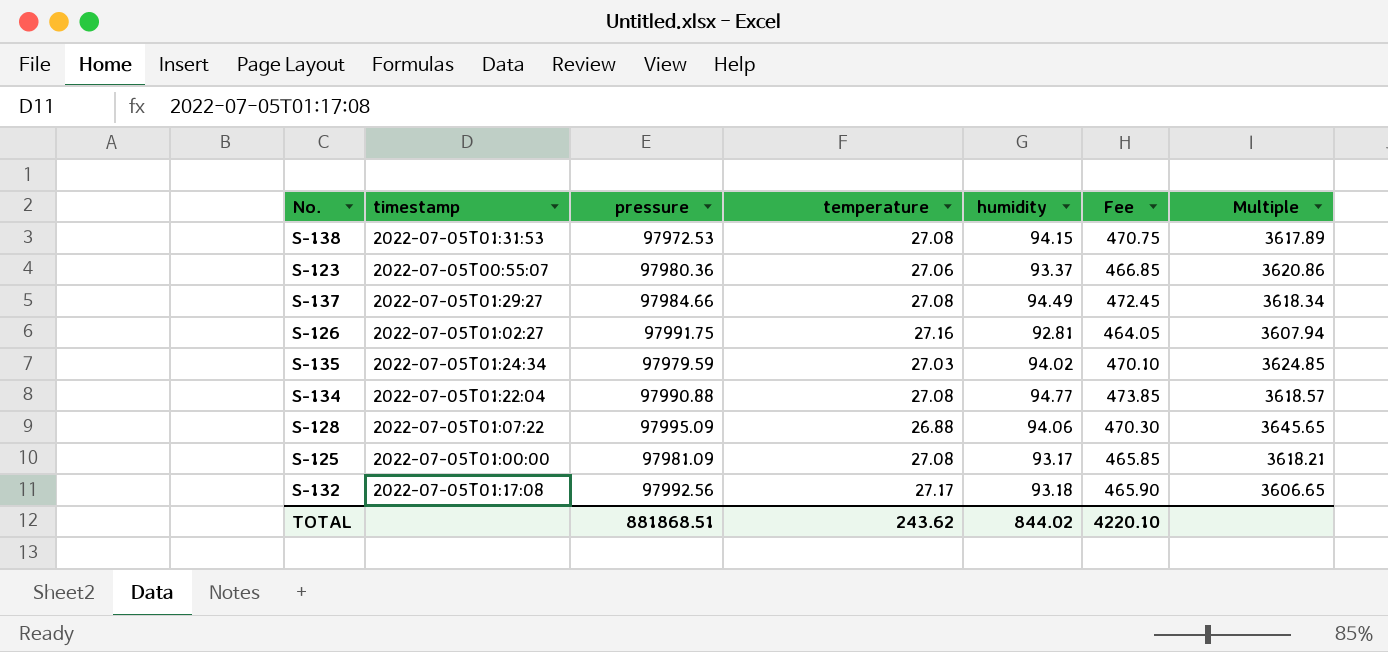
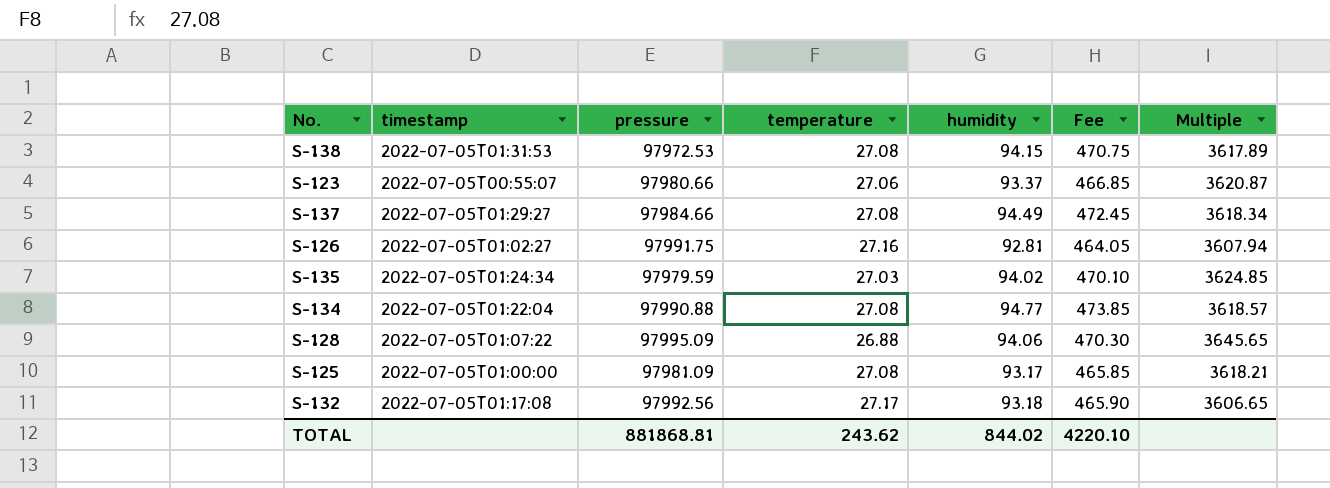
S-123 | pressure: 97980.36 -> 97980.66
S-123 | Multiple: 3620.86 -> 3620.87
TOTAL | pressure: 881868.51 -> 881868.81

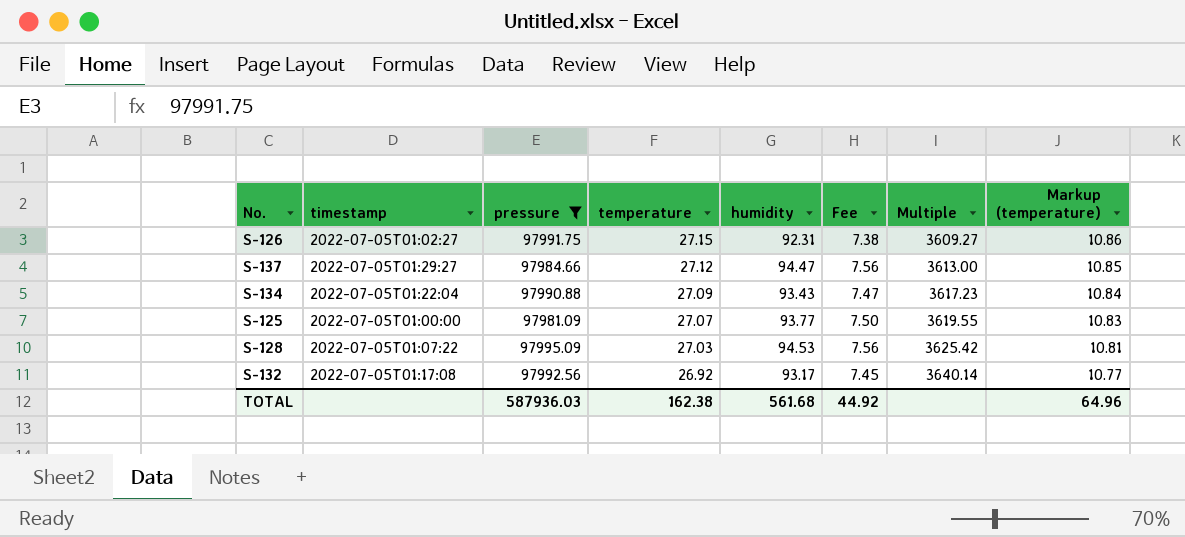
filter: none -> pressure >= 97981.09
row order: none -> temperature descending
column Fee | formula: [humidity] * 5 -> [humidity] * 0.08
column Markup (temperature) | formula: none -> [temperature] * 0.4
S-126 | temperature: 27.16 -> 27.15
S-126 | humidity: 92.81 -> 92.31
S-126 | Multiple: 3607.94 -> 3609.27
S-137 | temperature: 27.08 -> 27.12
S-137 | humidity: 94.49 -> 94.47
S-137 | Multiple: 3618.34 -> 3613.00
S-134 | temperature: 27.08 -> 27.09
S-134 | humidity: 94.77 -> 93.43
S-134 | Multiple: 3618.57 -> 3617.23
S-125 | temperature: 27.08 -> 27.07
S-125 | humidity: 93.17 -> 93.77
S-125 | Multiple: 3618.21 -> 3619.55
S-128 | temperature: 26.88 -> 27.03
S-128 | humidity: 94.06 -> 94.53
S-128 | Multiple: 3645.65 -> 3625.42
S-132 | temperature: 27.17 -> 26.92
S-132 | humidity: 93.18 -> 93.17
S-132 | Multiple: 3606.65 -> 3640.14
TOTAL | pressure: 881868.81 -> 587936.03
TOTAL | temperature: 243.62 -> 162.38
TOTAL | humidity: 844.02 -> 561.68
TOTAL | Fee: 4220.10 -> 44.92

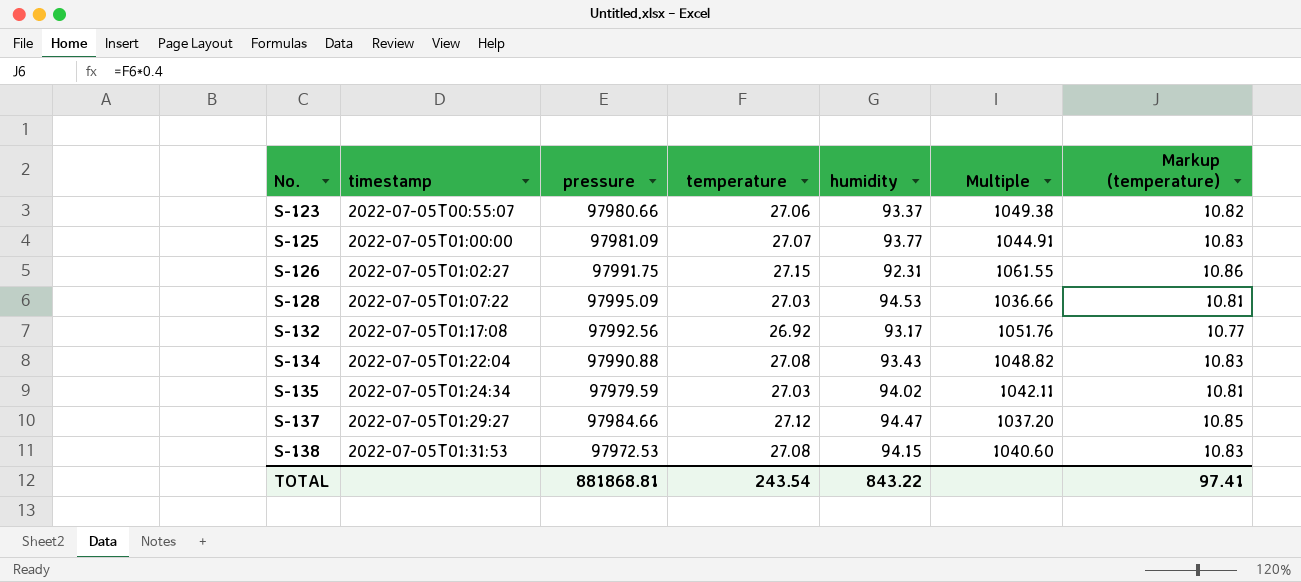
filter: pressure >= 97981.09 -> none
row order: temperature descending -> No. ascending
column Fee | formula: [humidity] * 0.08 -> none
column Multiple | formula: [pressure] / [temperature] -> [pressure] / [humidity]
S-134 | temperature: 27.09 -> 27.08
S-134 | Markup (temperature): 10.84 -> 10.83
TOTAL | pressure: 587936.03 -> 881868.81
TOTAL | temperature: 162.38 -> 243.54
TOTAL | humidity: 561.68 -> 843.22
TOTAL | Markup (temperature): 64.96 -> 97.41

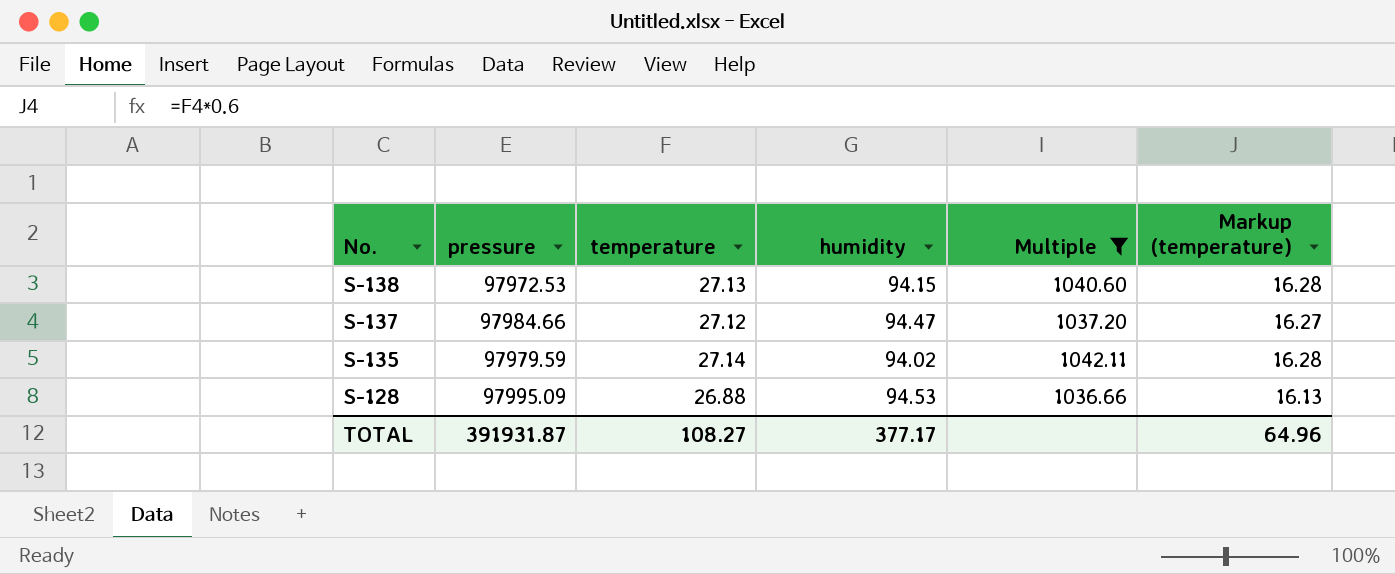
filter: none -> Multiple <= 1042.11
row order: No. ascending -> No. descending
column timestamp | position: 2 -> none
column Markup (temperature) | formula: [temperature] * 0.4 -> [temperature] * 0.6
S-138 | temperature: 27.08 -> 27.13
S-135 | temperature: 27.03 -> 27.14
S-128 | temperature: 27.03 -> 26.88
TOTAL | pressure: 881868.81 -> 391931.87
TOTAL | temperature: 243.54 -> 108.27
TOTAL | humidity: 843.22 -> 377.17
TOTAL | Markup (temperature): 97.41 -> 64.96

